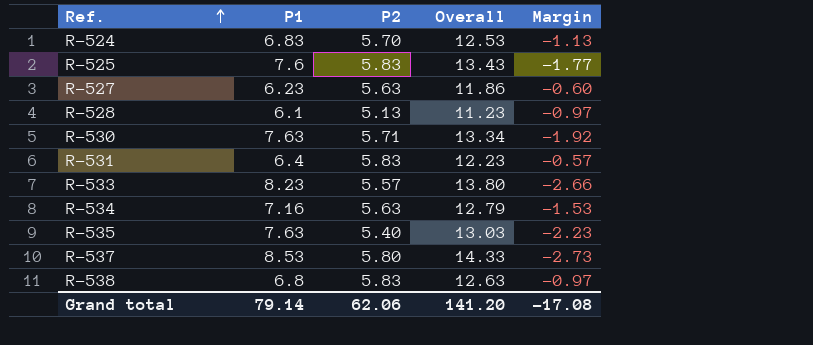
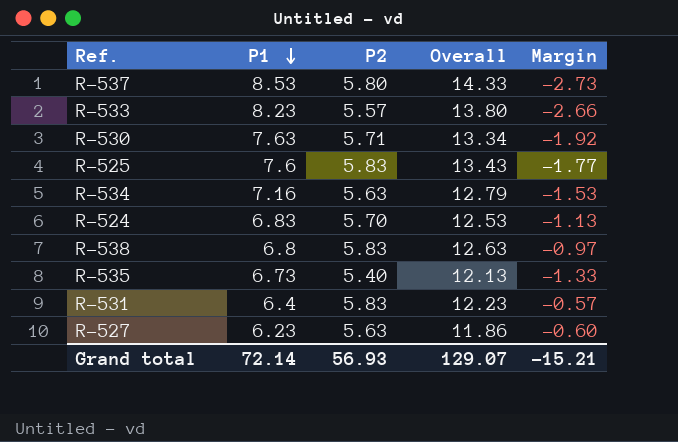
row order: Ref. ascending -> P1 descending
row R-528: 6.1 | 5.13 | 11.23 | -0.97 -> none
R-535 | P1: 7.63 -> 6.73
R-535 | Overall: 13.03 -> 12.13
R-535 | Margin: -2.23 -> -1.33
Grand total | P1: 79.14 -> 72.14
Grand total | P2: 62.06 -> 56.93
Grand total | Overall: 141.20 -> 129.07
Grand total | Margin: -17.08 -> -15.21

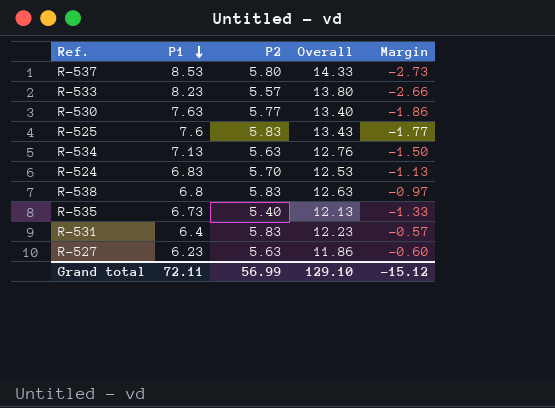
R-530 | P2: 5.71 -> 5.77
R-530 | Overall: 13.34 -> 13.40
R-530 | Margin: -1.92 -> -1.86
R-534 | P1: 7.16 -> 7.13
R-534 | Overall: 12.79 -> 12.76
R-534 | Margin: -1.53 -> -1.50
Grand total | P1: 72.14 -> 72.11
Grand total | P2: 56.93 -> 56.99
Grand total | Overall: 129.07 -> 129.10
Grand total | Margin: -15.21 -> -15.12

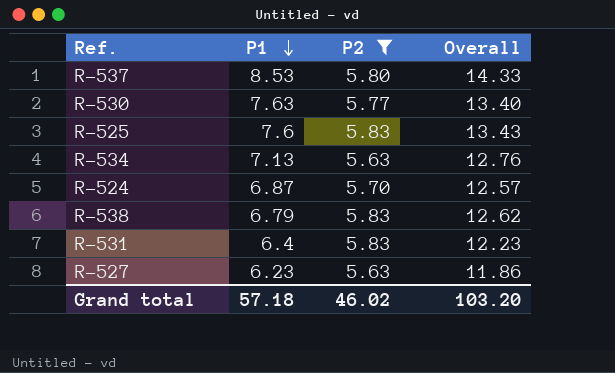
filter: none -> P2 >= 5.63
column Margin | formula: [P2] - [P1] -> none
R-524 | P1: 6.83 -> 6.87
R-524 | Overall: 12.53 -> 12.57
R-538 | P1: 6.8 -> 6.79
R-538 | Overall: 12.63 -> 12.62
Grand total | P1: 72.11 -> 57.18
Grand total | P2: 56.99 -> 46.02
Grand total | Overall: 129.10 -> 103.20

